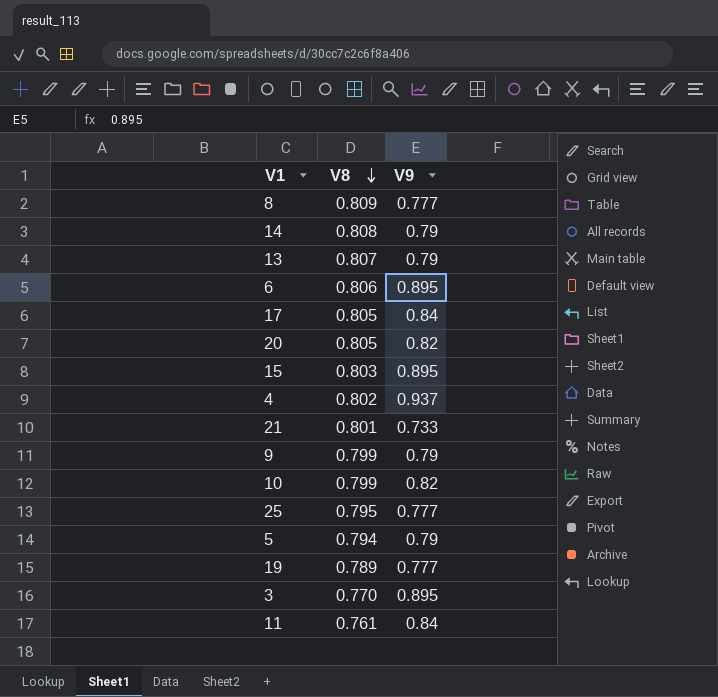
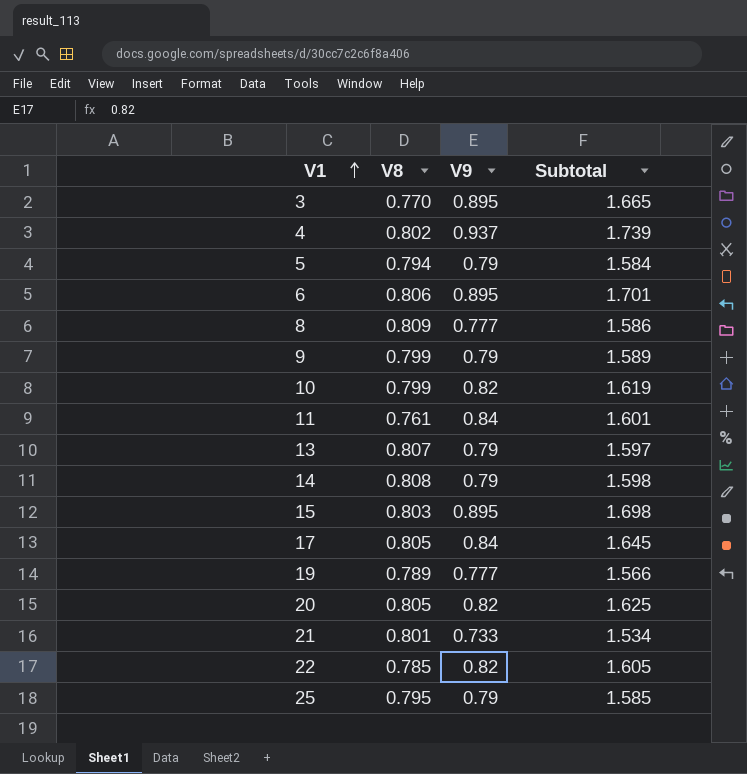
row order: V8 descending -> V1 ascending
column Subtotal | formula: none -> [V8] + [V9]
row 22: none -> 0.785 | 0.82 | 1.605
25 | V9: 0.777 -> 0.79

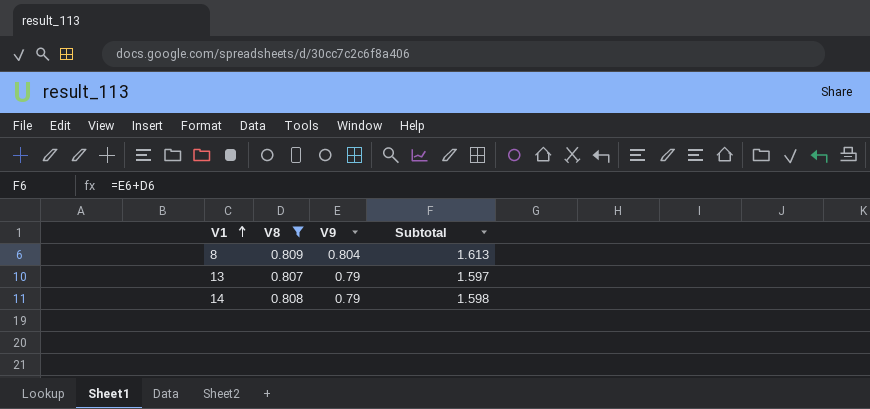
filter: none -> V8 >= 0.807
8 | V9: 0.777 -> 0.804
8 | Subtotal: 1.586 -> 1.613

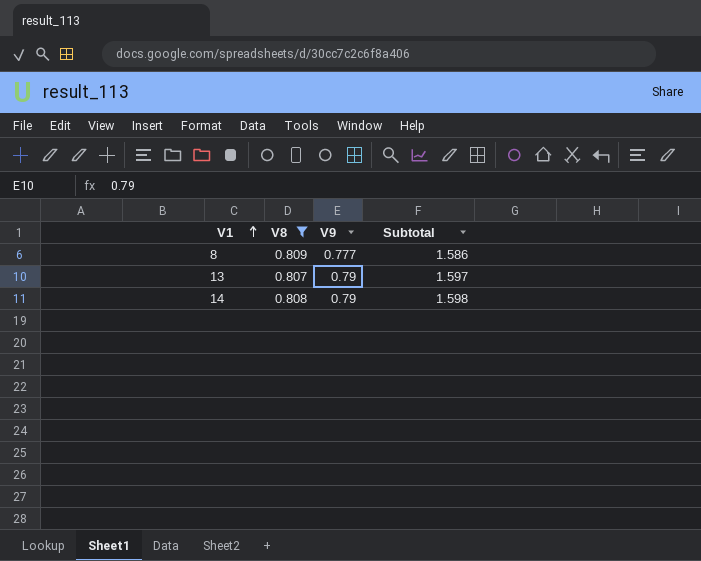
8 | V9: 0.804 -> 0.777
8 | Subtotal: 1.613 -> 1.586

